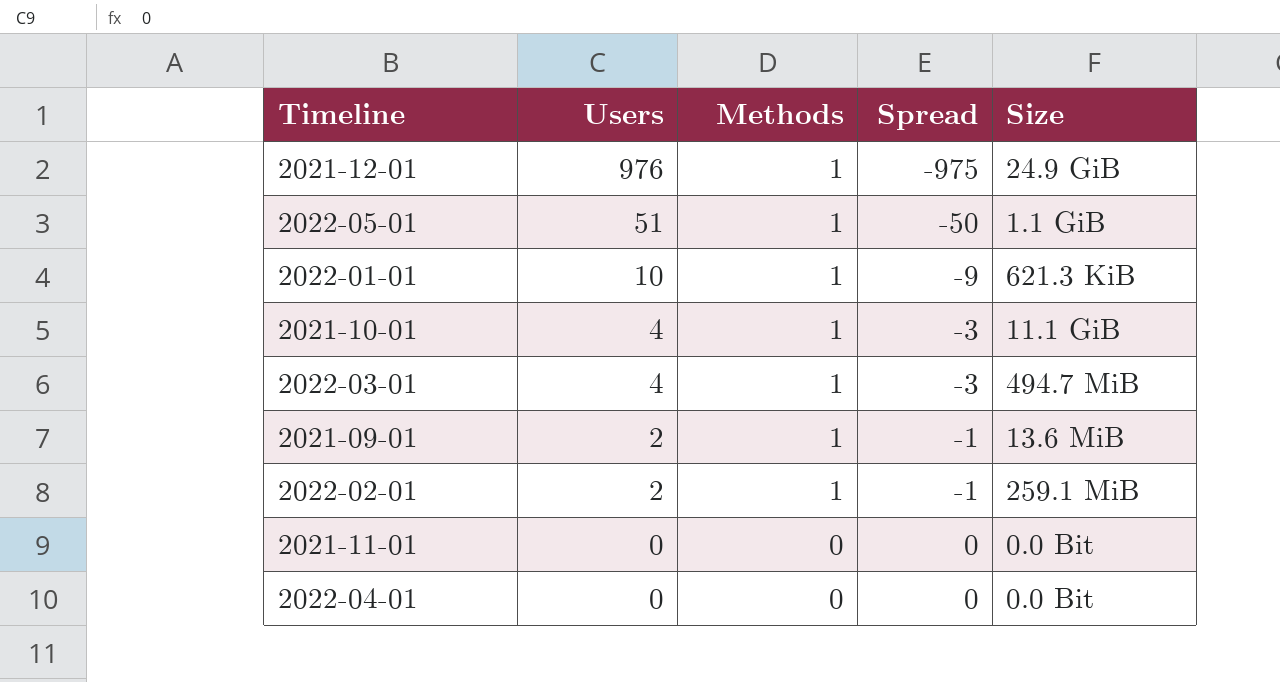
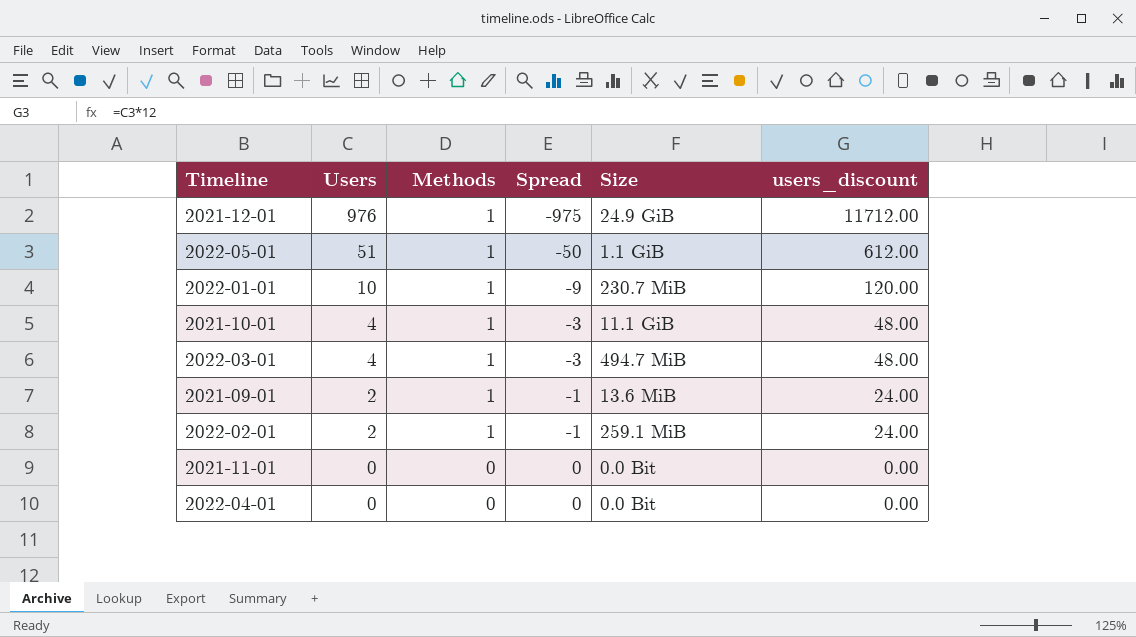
column users_discount | formula: none -> [Users] * 12
2022-01-01 | Size: 621.3 KiB -> 230.7 MiB

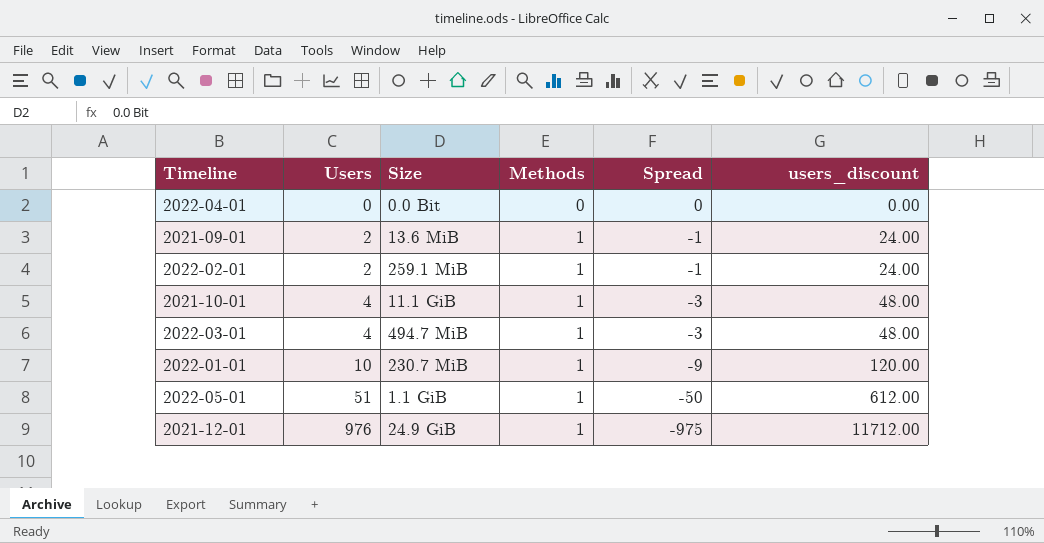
row order: Users descending -> Users ascending
column Size | position: 5 -> 3
row 2021-11-01: 0 | 0 | 0 | 0.0 Bit | 0.00 -> none

